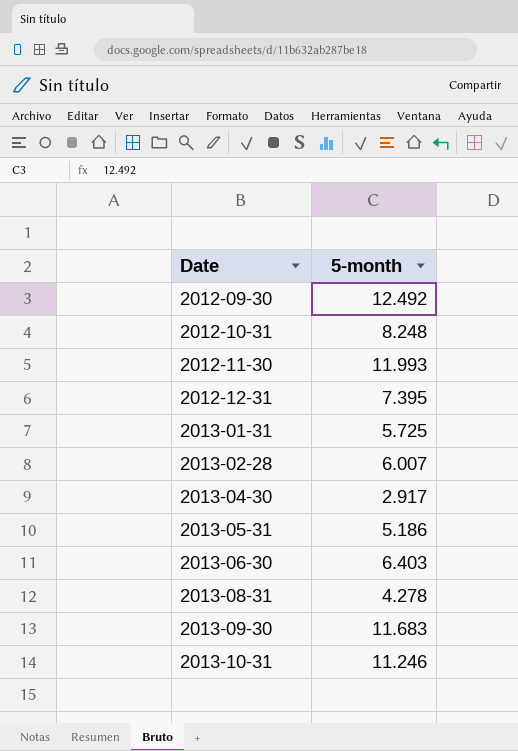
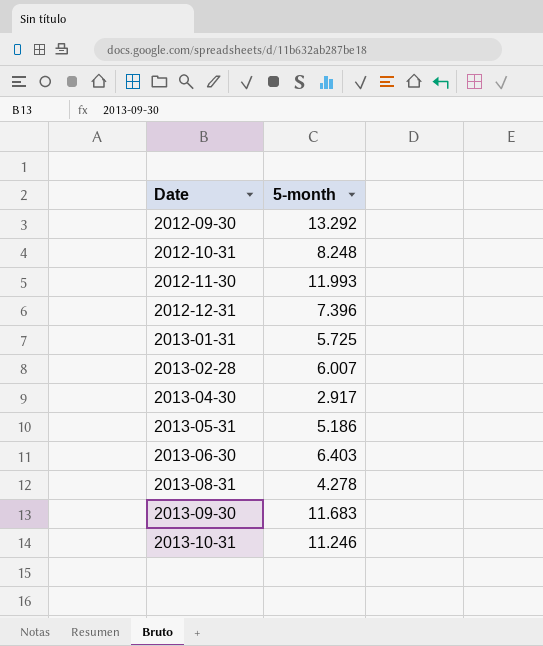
2012-09-30 | 5-month: 12.492 -> 13.292
2012-12-31 | 5-month: 7.395 -> 7.396

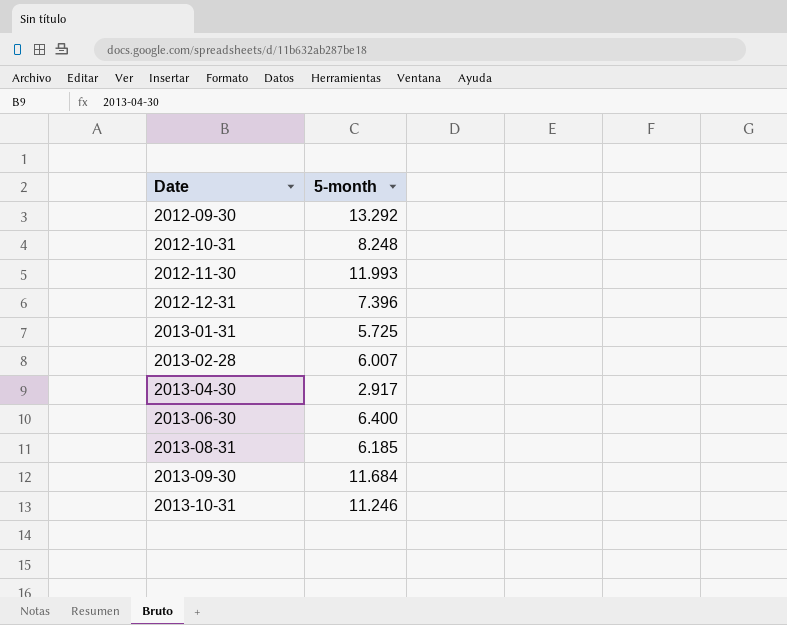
row 2013-05-31: 5.186 -> none
2013-06-30 | 5-month: 6.403 -> 6.400
2013-08-31 | 5-month: 4.278 -> 6.185
2013-09-30 | 5-month: 11.683 -> 11.684

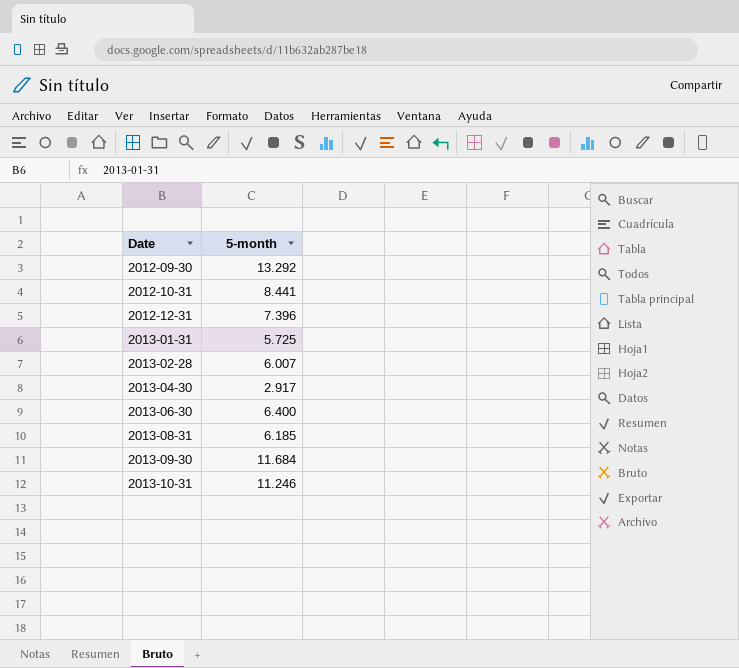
row 2012-11-30: 11.993 -> none
2012-10-31 | 5-month: 8.248 -> 8.441

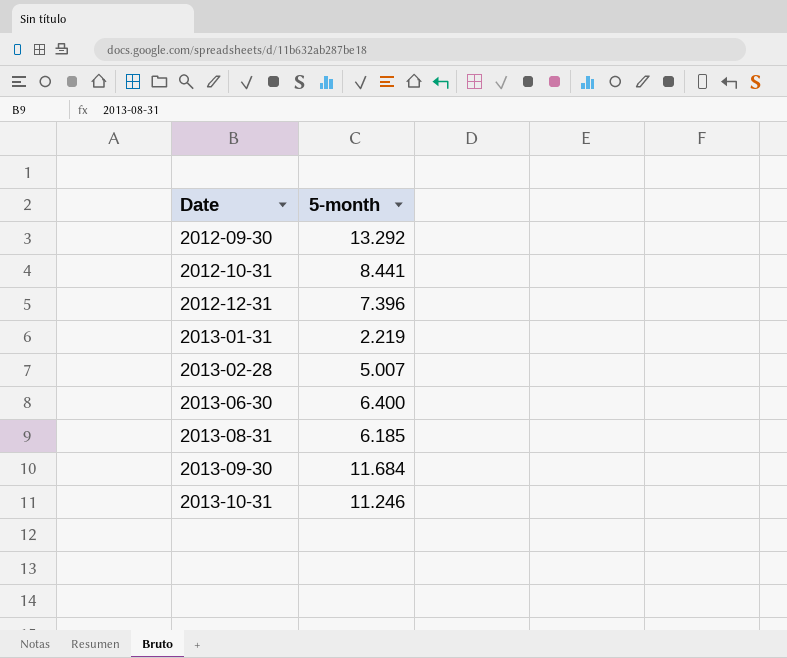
row 2013-04-30: 2.917 -> none
2013-01-31 | 5-month: 5.725 -> 2.219
2013-02-28 | 5-month: 6.007 -> 5.007

